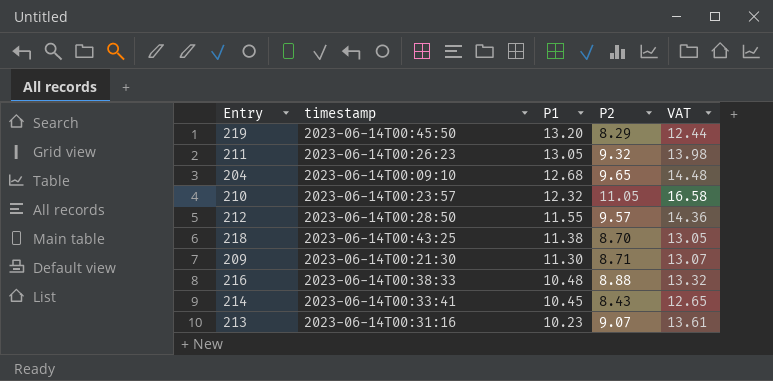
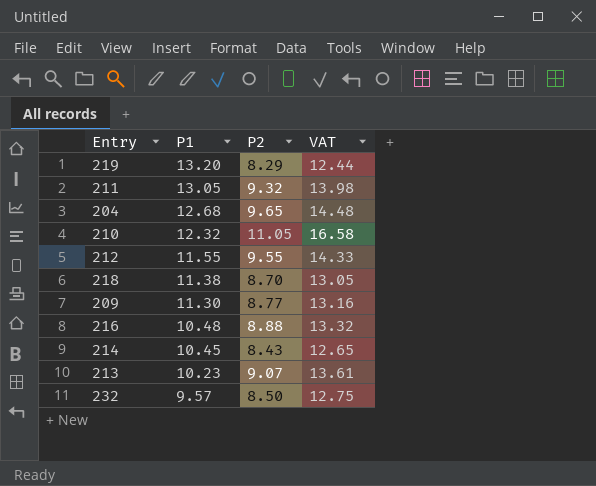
column timestamp | position: 2 -> none
212 | P2: 9.57 -> 9.55
212 | VAT: 14.36 -> 14.33
209 | P2: 8.71 -> 8.77
209 | VAT: 13.07 -> 13.16
row 232: none -> 9.57 | 8.50 | 12.75

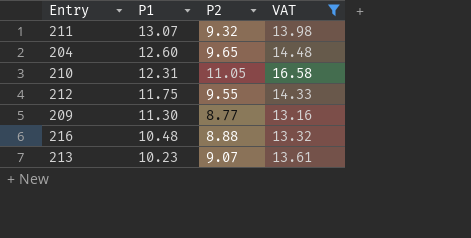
filter: none -> VAT >= 13.16
211 | P1: 13.05 -> 13.07
204 | P1: 12.68 -> 12.60
210 | P1: 12.32 -> 12.31
212 | P1: 11.55 -> 11.75

